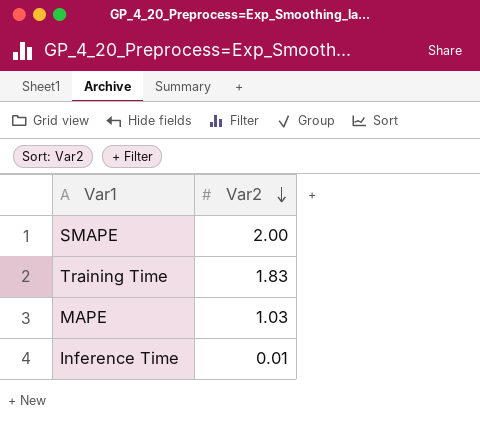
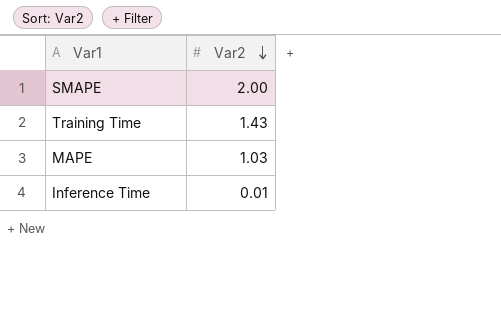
Training Time | Var2: 1.83 -> 1.43

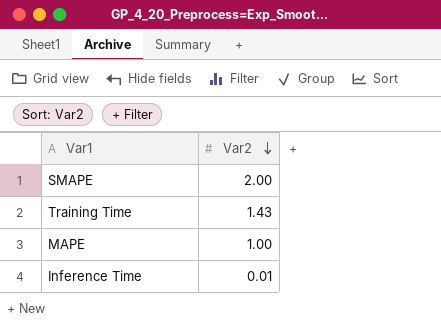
MAPE | Var2: 1.03 -> 1.00

